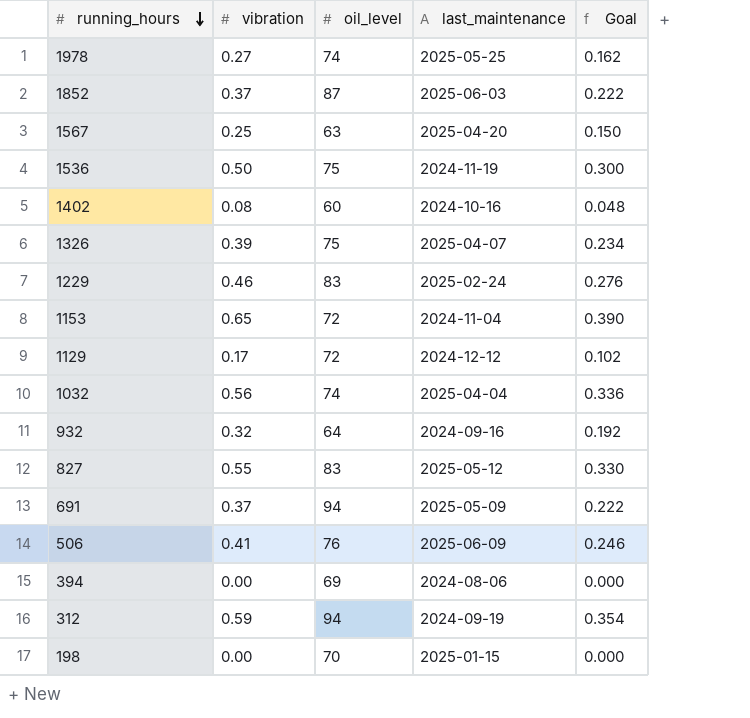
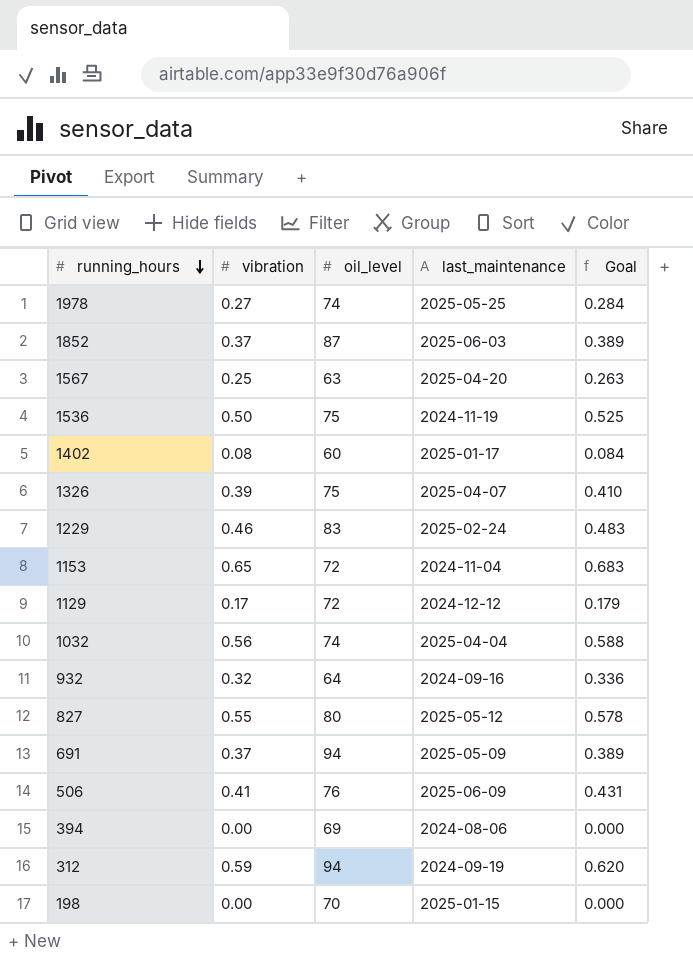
column Goal | formula: [vibration] * 0.6 -> [vibration] * 1.05
1402 | last_maintenance: 2024-10-16 -> 2025-01-17
827 | oil_level: 83 -> 80

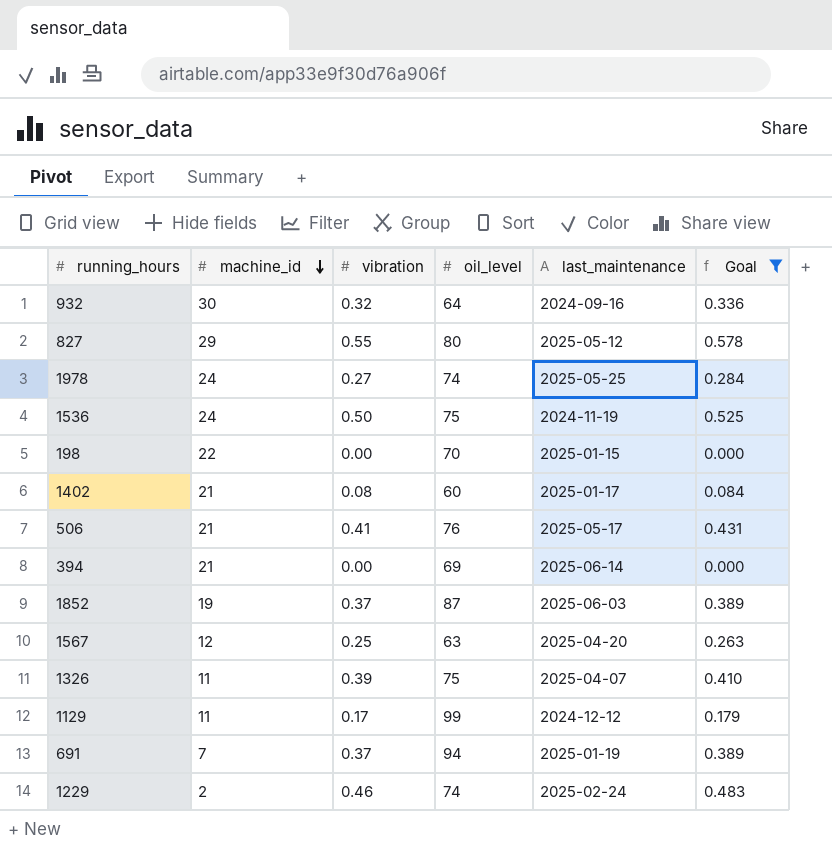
filter: none -> Goal <= 0.578
row order: running_hours descending -> machine_id descending
column machine_id | position: none -> 2
506 | last_maintenance: 2025-06-09 -> 2025-05-17
394 | last_maintenance: 2024-08-06 -> 2025-06-14
1129 | oil_level: 72 -> 99
691 | last_maintenance: 2025-05-09 -> 2025-01-19
1229 | oil_level: 83 -> 74

